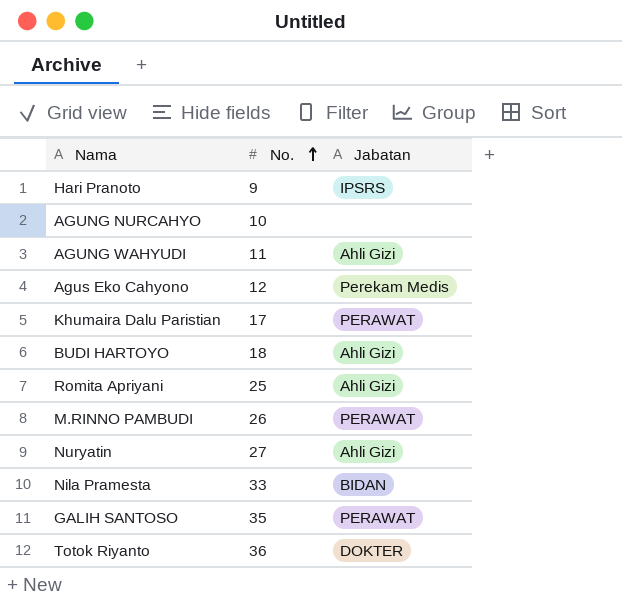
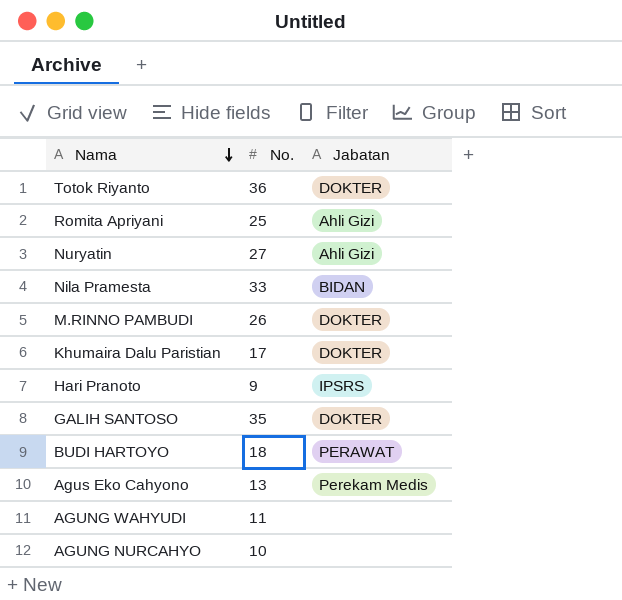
row order: No. ascending -> Nama descending
M.RINNO PAMBUDI | Jabatan: PERAWAT -> DOKTER
Khumaira Dalu Paristian | Jabatan: PERAWAT -> DOKTER
GALIH SANTOSO | Jabatan: PERAWAT -> DOKTER
BUDI HARTOYO | Jabatan: Ahli Gizi -> PERAWAT
Agus Eko Cahyono | No.: 12 -> 13
AGUNG WAHYUDI | Jabatan: Ahli Gizi -> none

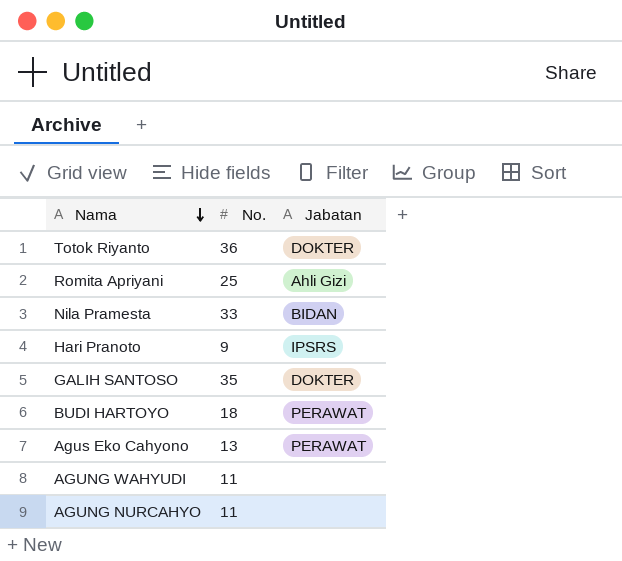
row Nuryatin: 27 | Ahli Gizi -> none
row M.RINNO PAMBUDI: 26 | DOKTER -> none
row Khumaira Dalu Paristian: 17 | DOKTER -> none
Agus Eko Cahyono | Jabatan: Perekam Medis -> PERAWAT
AGUNG NURCAHYO | No.: 10 -> 11

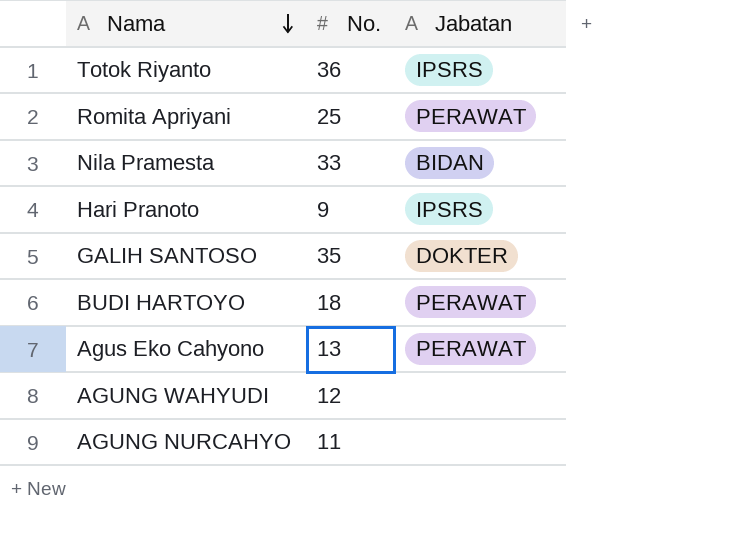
Totok Riyanto | Jabatan: DOKTER -> IPSRS
Romita Apriyani | Jabatan: Ahli Gizi -> PERAWAT
AGUNG WAHYUDI | No.: 11 -> 12

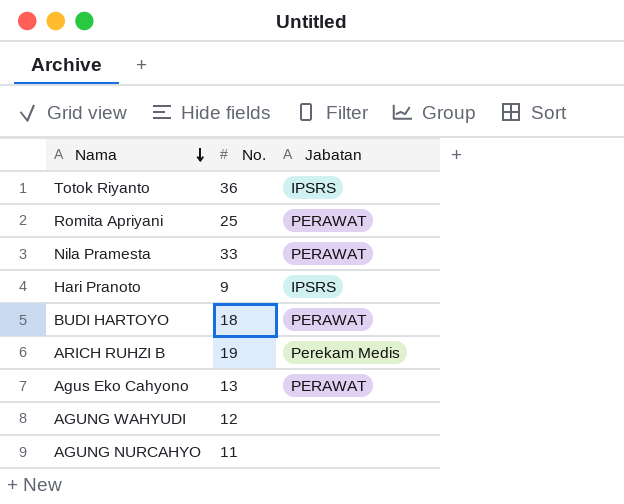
row GALIH SANTOSO: 35 | DOKTER -> none
Nila Pramesta | Jabatan: BIDAN -> PERAWAT
row ARICH RUHZI B: none -> 19 | Perekam Medis

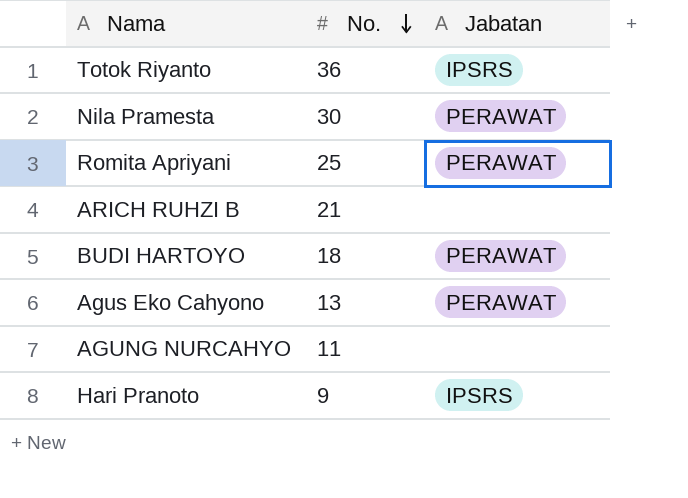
row order: Nama descending -> No. descending
row AGUNG WAHYUDI: 12 | none -> none
Nila Pramesta | No.: 33 -> 30
ARICH RUHZI B | No.: 19 -> 21
ARICH RUHZI B | Jabatan: Perekam Medis -> none

